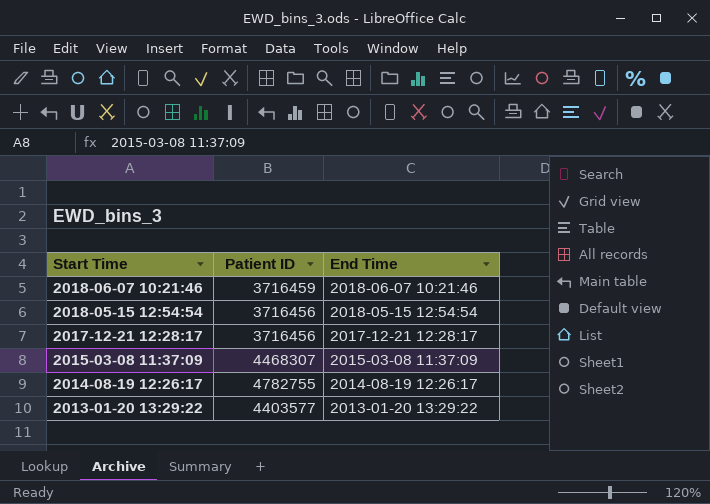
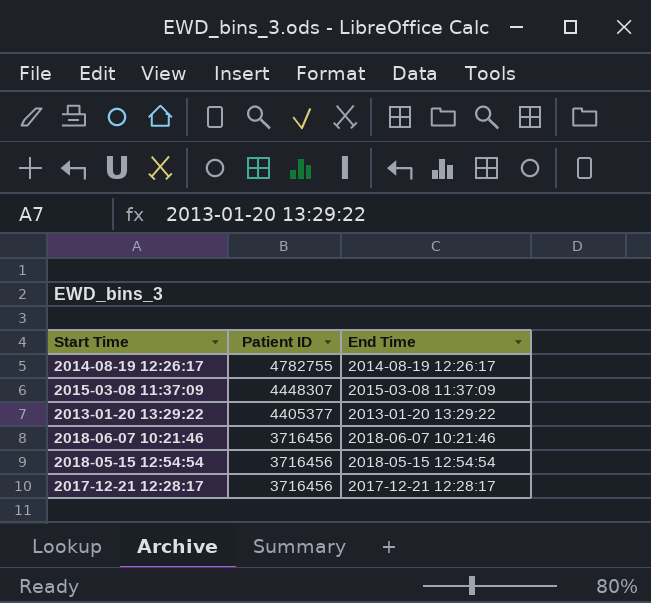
row order: Start Time descending -> Patient ID descending
2015-03-08 11:37:09 | Patient ID: 4468307 -> 4448307
2013-01-20 13:29:22 | Patient ID: 4403577 -> 4405377
2018-06-07 10:21:46 | Patient ID: 3716459 -> 3716456

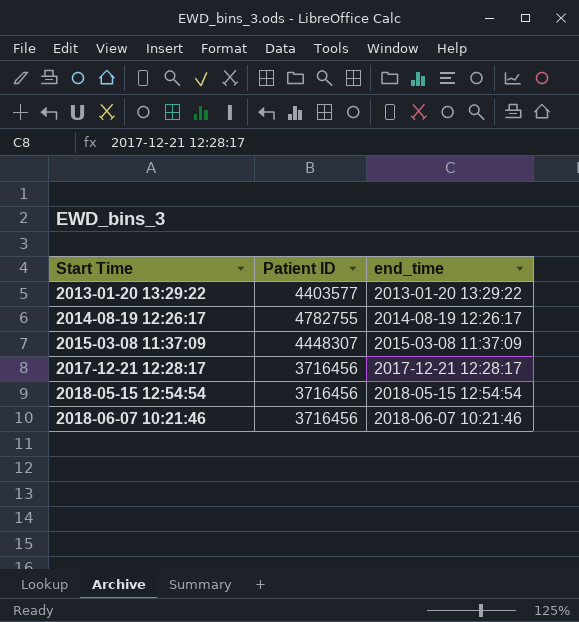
row order: Patient ID descending -> Start Time ascending
column name: End Time -> end_time
2013-01-20 13:29:22 | Patient ID: 4405377 -> 4403577

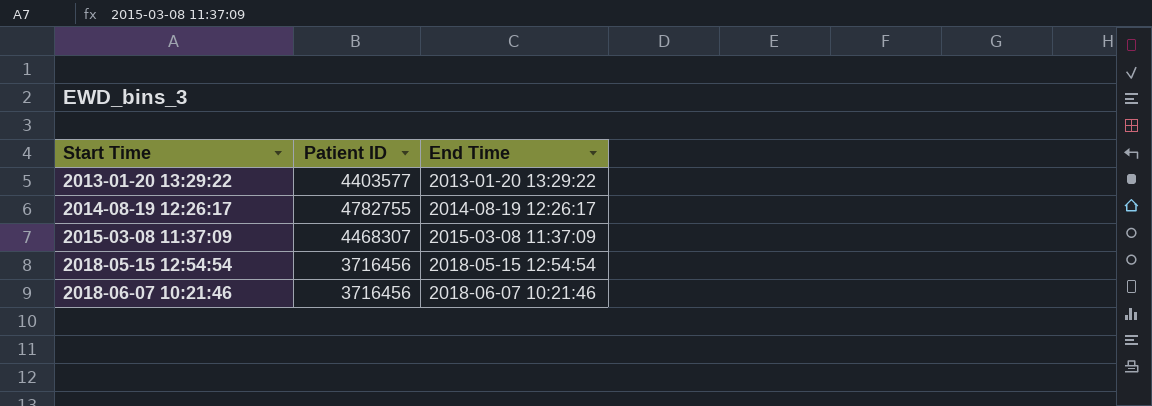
column name: end_time -> End Time
row 2017-12-21 12:28:17: 3716456 | 2017-12-21 12:28:17 -> none
2015-03-08 11:37:09 | Patient ID: 4448307 -> 4468307

